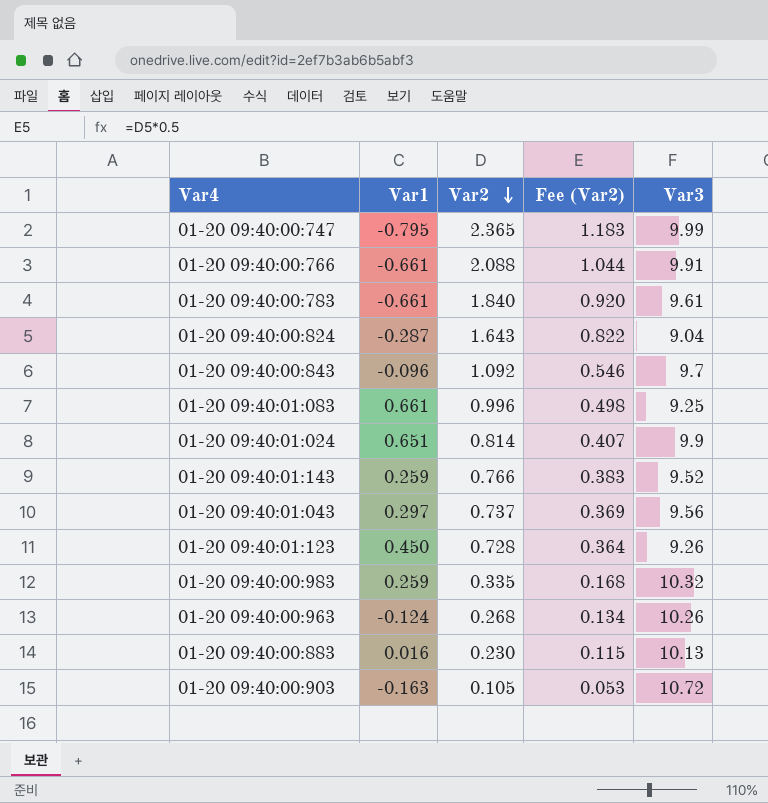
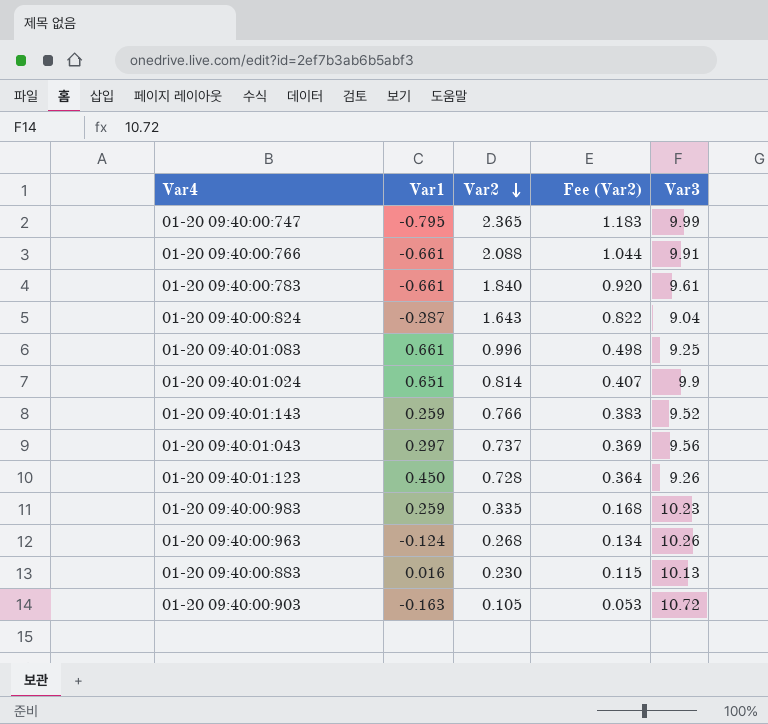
row 01-20 09:40:00:843: -0.096 | 1.092 | 0.546 | 9.7 -> none
01-20 09:40:00:983 | Var3: 10.32 -> 10.23

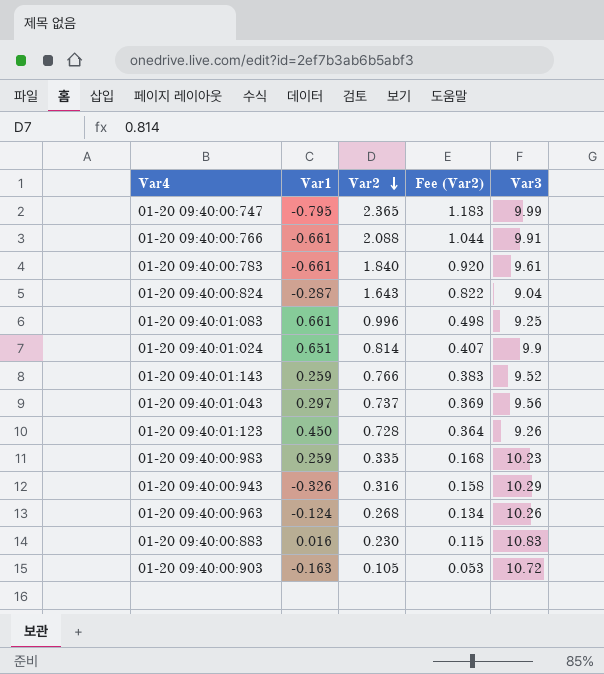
row 01-20 09:40:00:943: none -> -0.326 | 0.316 | 0.158 | 10.29
01-20 09:40:00:883 | Var3: 10.13 -> 10.83

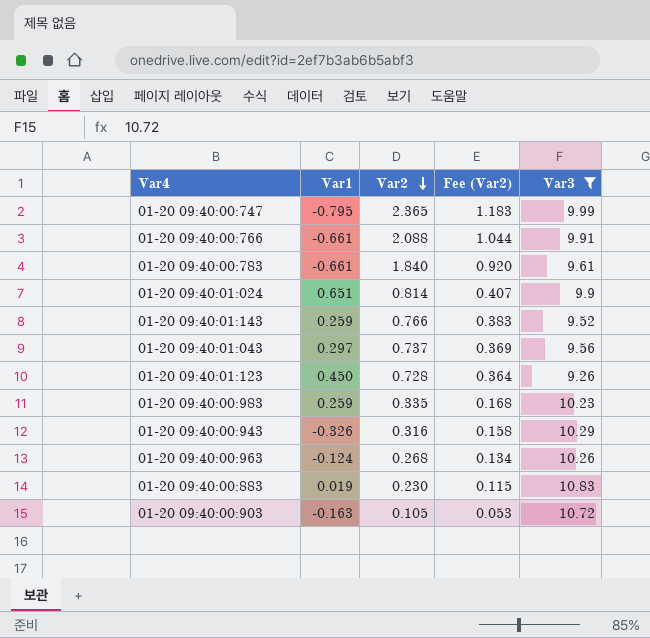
filter: none -> Var3 >= 9.26
01-20 09:40:00:883 | Var1: 0.016 -> 0.019

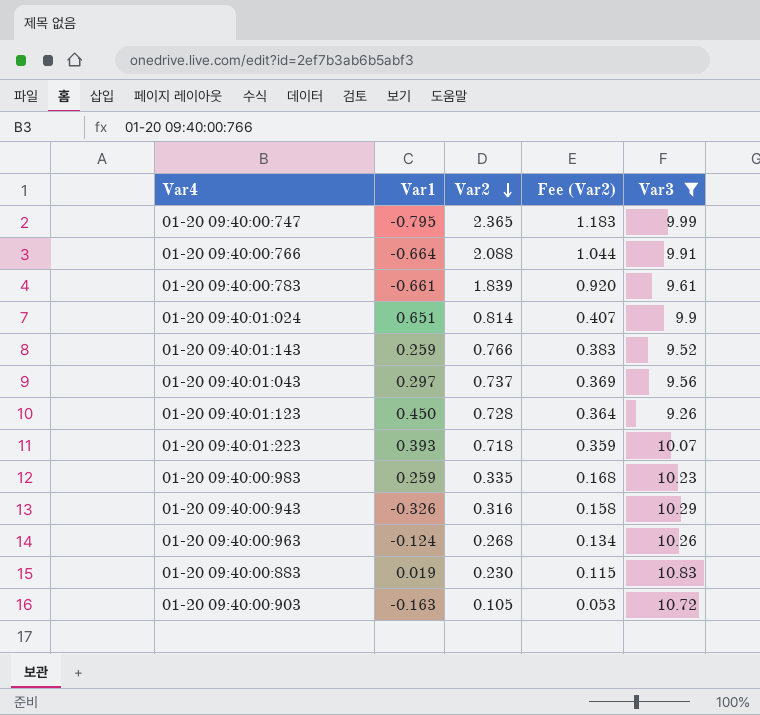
01-20 09:40:00:766 | Var1: -0.661 -> -0.664
01-20 09:40:00:783 | Var2: 1.840 -> 1.839
row 01-20 09:40:01:223: none -> 0.393 | 0.718 | 0.359 | 10.07

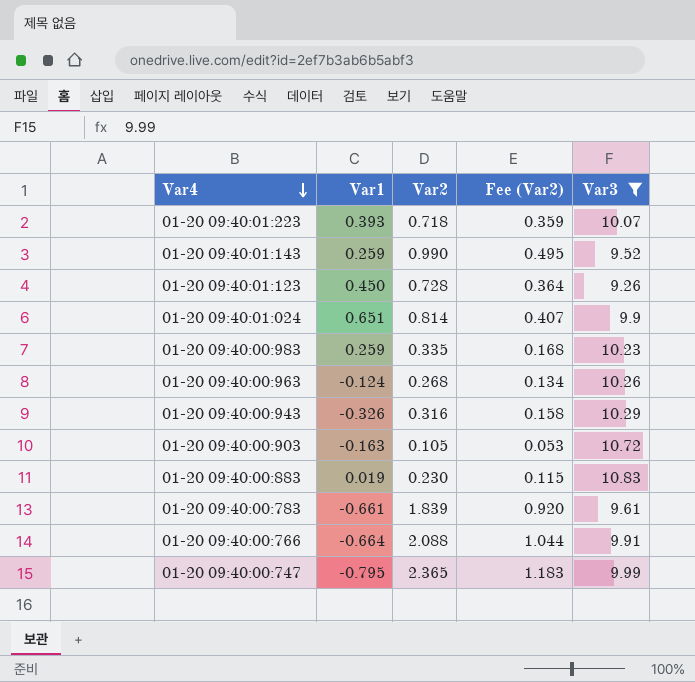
row order: Var2 descending -> Var4 descending
row 01-20 09:40:01:043: 0.297 | 0.737 | 0.369 | 9.56 -> none
01-20 09:40:01:143 | Var2: 0.766 -> 0.990
01-20 09:40:01:143 | Fee (Var2): 0.383 -> 0.495

